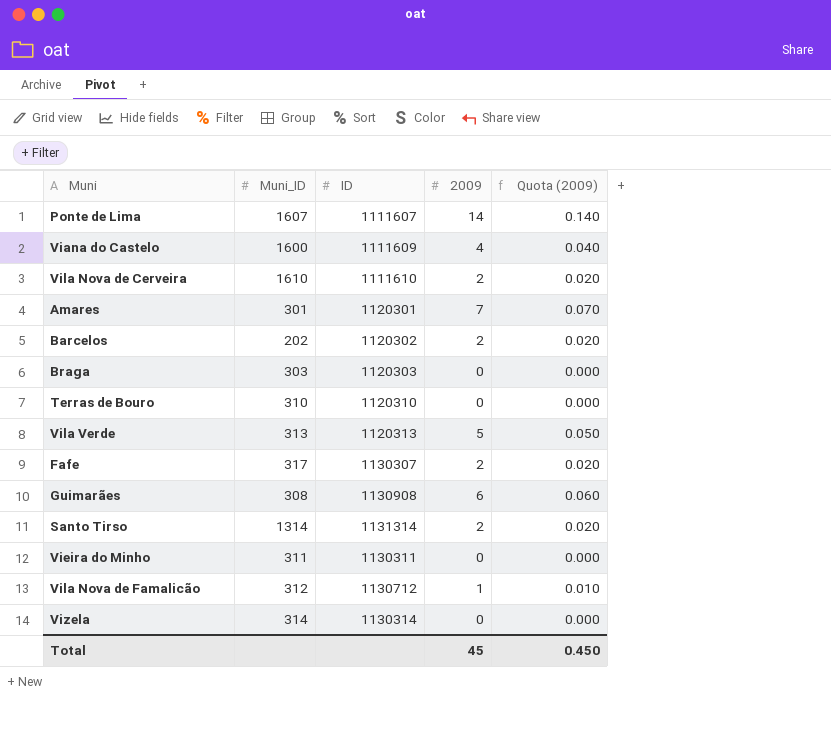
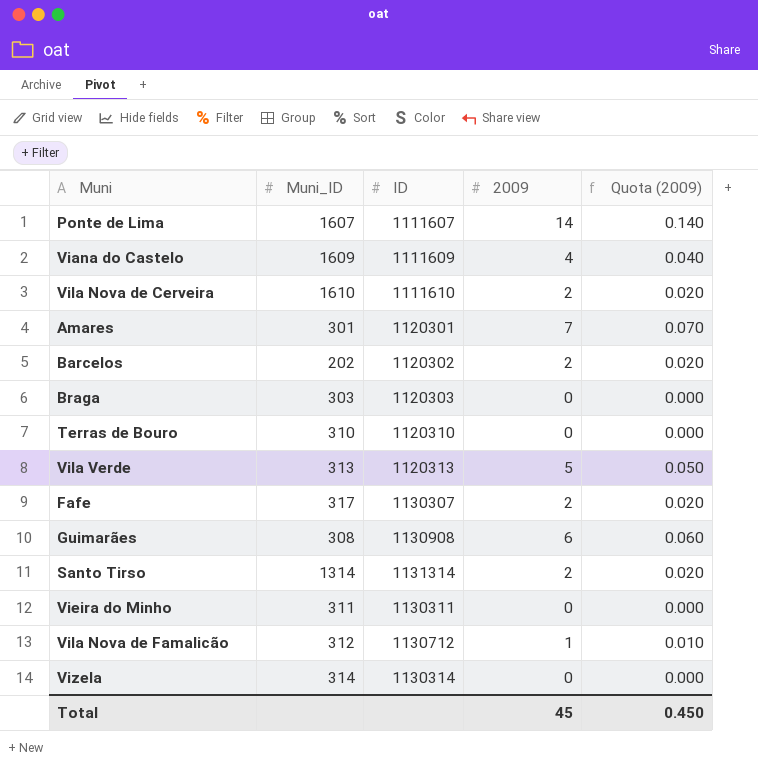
Viana do Castelo | Muni_ID: 1600 -> 1609

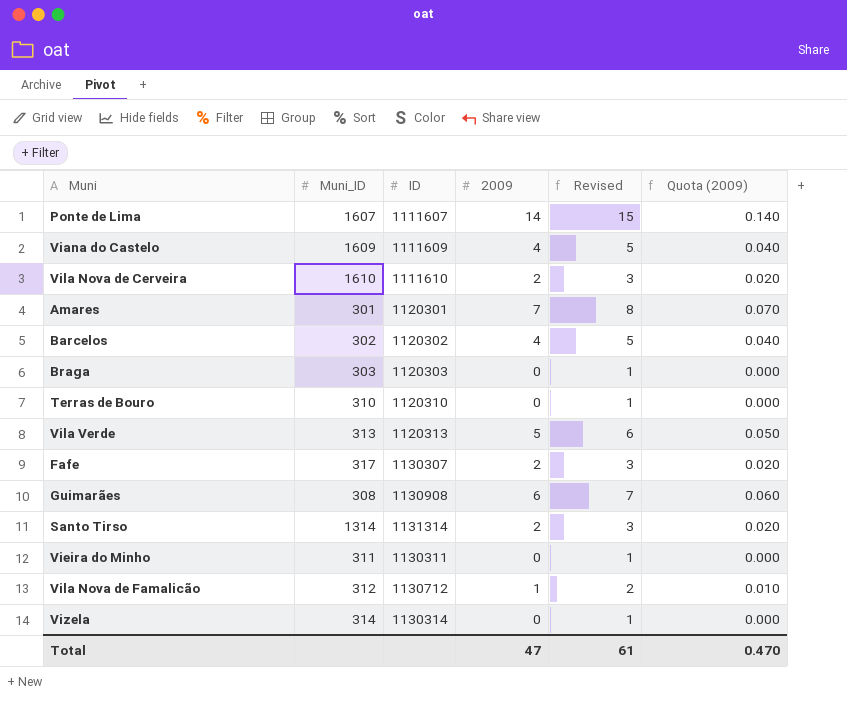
column Revised | formula: none -> [2009] + 1
Barcelos | Muni_ID: 202 -> 302
Barcelos | 2009: 2 -> 4
Barcelos | Quota (2009): 0.020 -> 0.040
Total | 2009: 45 -> 47
Total | Quota (2009): 0.450 -> 0.470

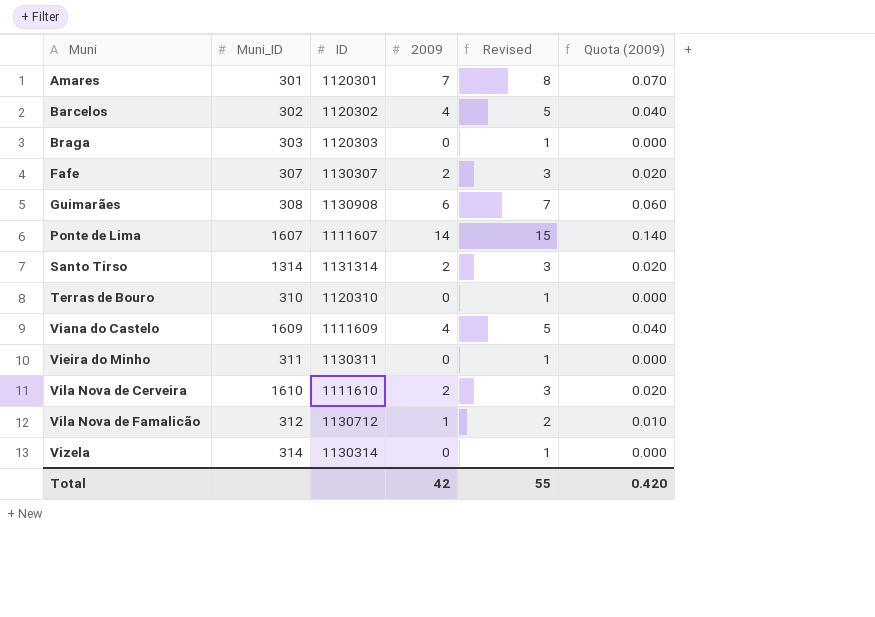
row order: none -> Muni ascending
row Vila Verde: 313 | 1120313 | 5 | 6 | 0.050 -> none
Fafe | Muni_ID: 317 -> 307
Total | 2009: 47 -> 42
Total | Revised: 61 -> 55
Total | Quota (2009): 0.470 -> 0.420

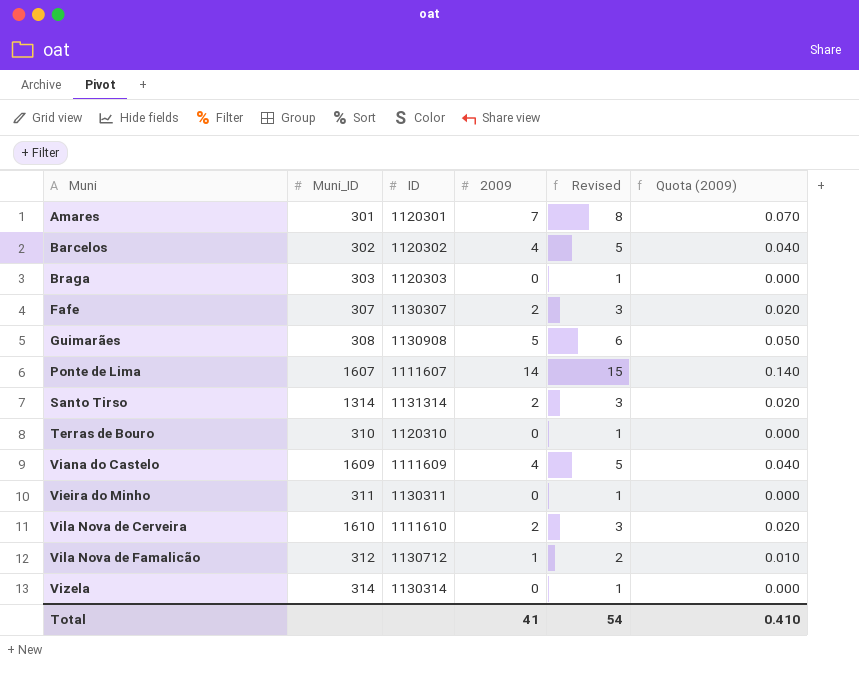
Guimarães | 2009: 6 -> 5
Guimarães | Revised: 7 -> 6
Guimarães | Quota (2009): 0.060 -> 0.050
Total | 2009: 42 -> 41
Total | Revised: 55 -> 54
Total | Quota (2009): 0.420 -> 0.410

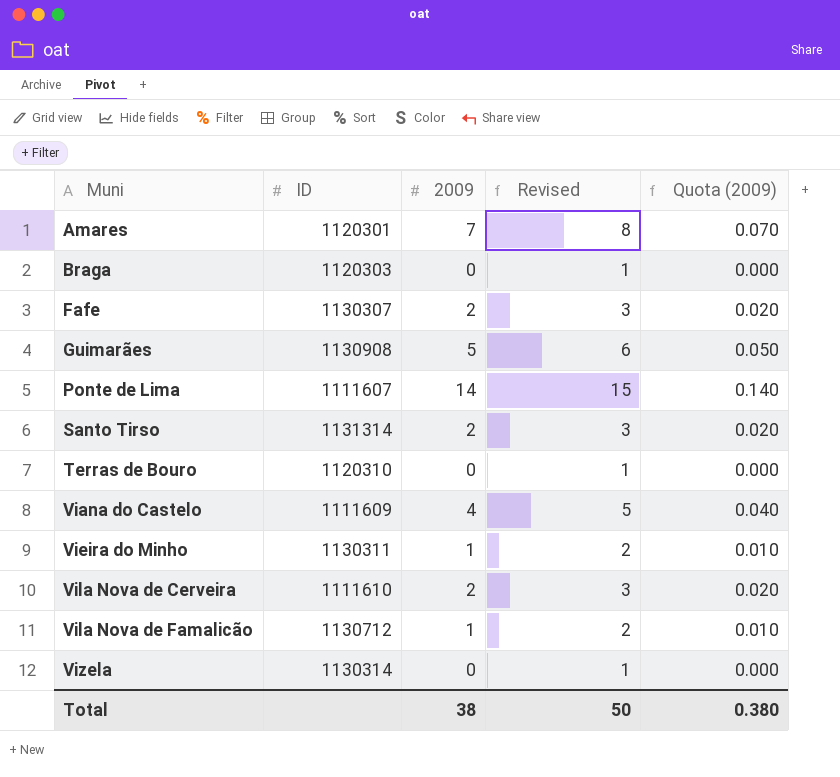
column Muni_ID | position: 2 -> none
row Barcelos: 302 | 1120302 | 4 | 5 | 0.040 -> none
Vieira do Minho | 2009: 0 -> 1
Vieira do Minho | Revised: 1 -> 2
Vieira do Minho | Quota (2009): 0.000 -> 0.010
Total | 2009: 41 -> 38
Total | Revised: 54 -> 50
Total | Quota (2009): 0.410 -> 0.380

